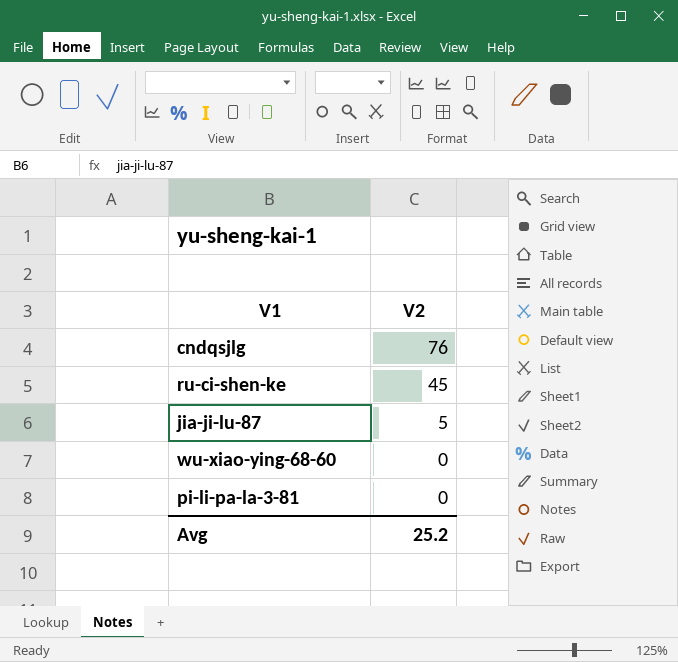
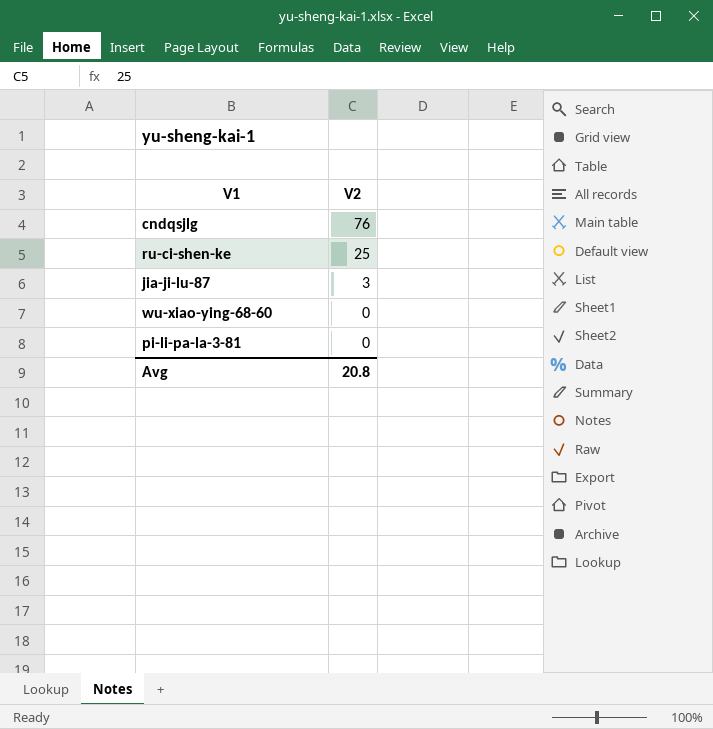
ru-ci-shen-ke | V2: 45 -> 25
jia-ji-lu-87 | V2: 5 -> 3
Avg | V2: 25.2 -> 20.8

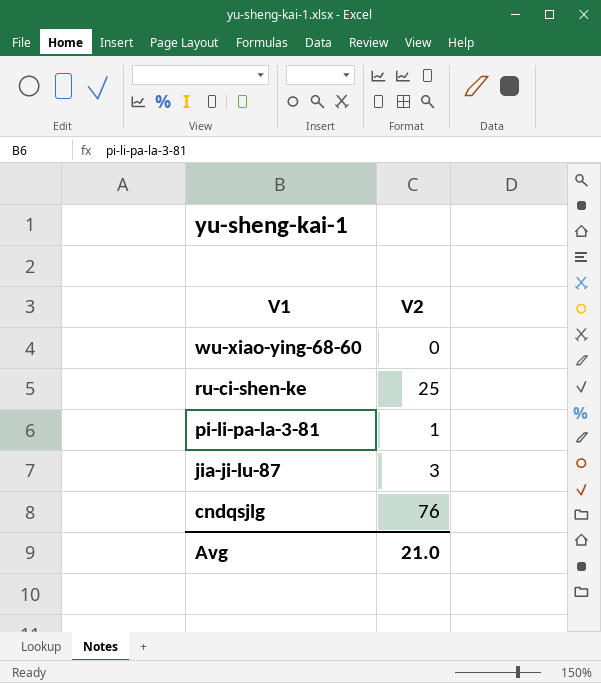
row order: V2 descending -> V1 descending
pi-li-pa-la-3-81 | V2: 0 -> 1
Avg | V2: 20.8 -> 21.0

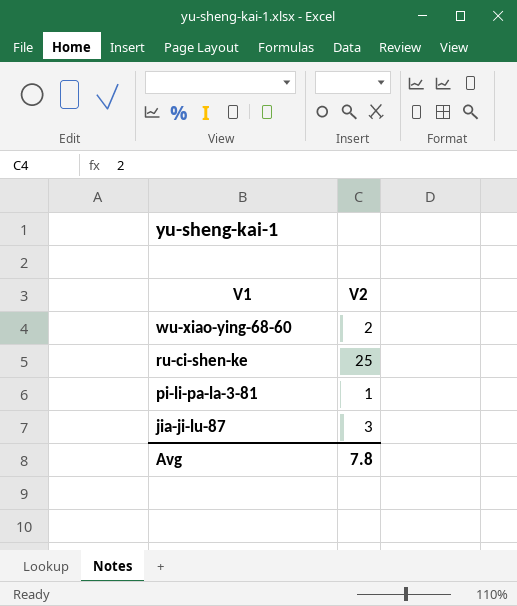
row cndqsjlg: 76 -> none
wu-xiao-ying-68-60 | V2: 0 -> 2
Avg | V2: 21.0 -> 7.8

